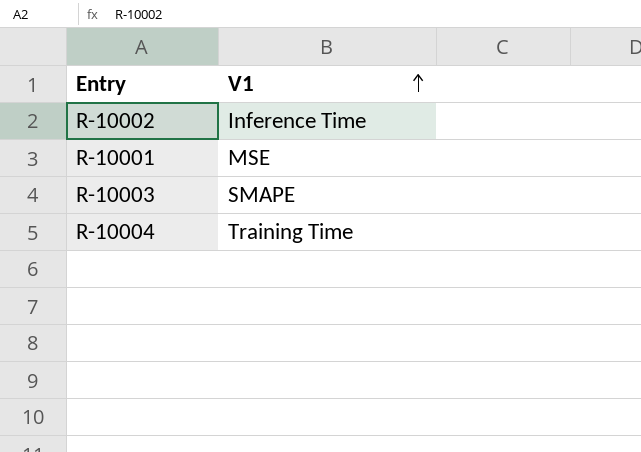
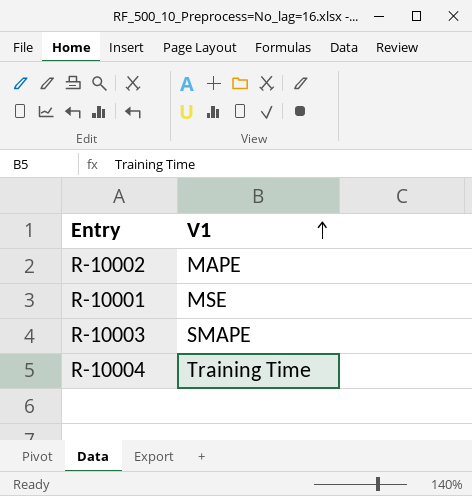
R-10002 | V1: Inference Time -> MAPE

